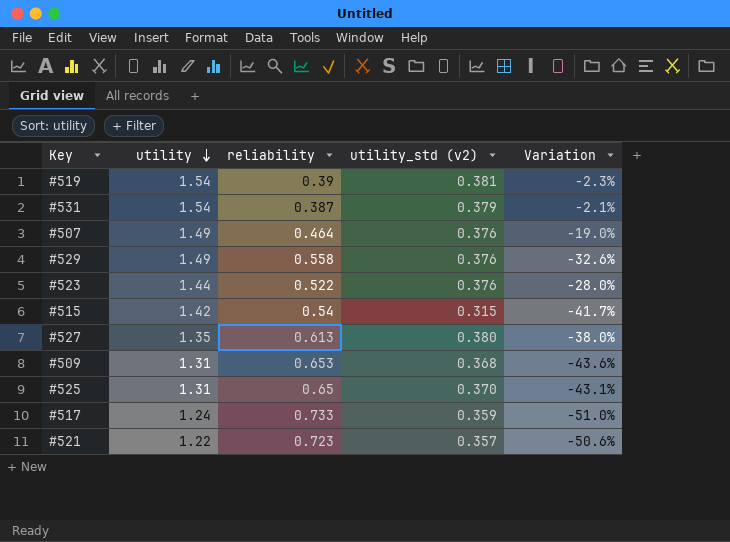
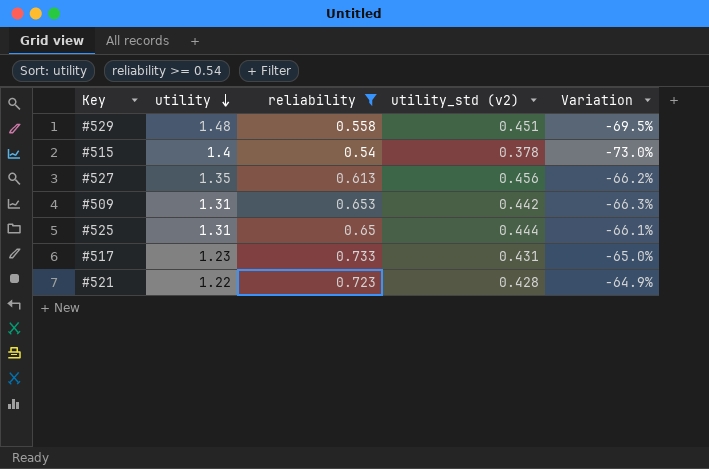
filter: none -> reliability >= 0.54
column Variation | formula: ([utility_std (v2)] - [reliability]) / [reliability] -> ([utility_std (v2)] - [utility]) / [utility]
#529 | utility: 1.49 -> 1.48
#529 | utility_std (v2): 0.376 -> 0.451
#515 | utility: 1.42 -> 1.4
#515 | utility_std (v2): 0.315 -> 0.378
#527 | utility_std (v2): 0.380 -> 0.456
#509 | utility_std (v2): 0.368 -> 0.442
#525 | utility_std (v2): 0.370 -> 0.444
#517 | utility: 1.24 -> 1.23
#517 | utility_std (v2): 0.359 -> 0.431
#521 | utility_std (v2): 0.357 -> 0.428

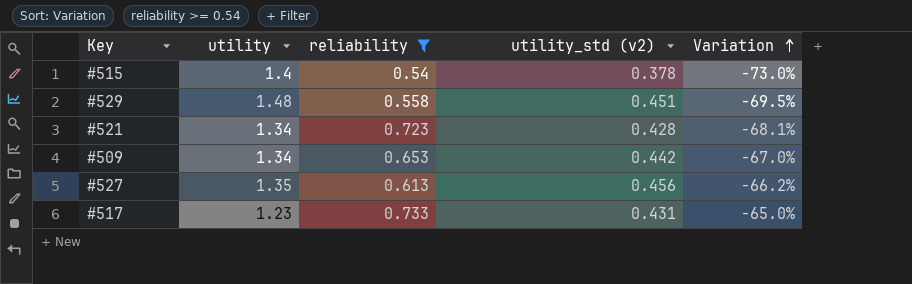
row order: utility descending -> Variation ascending
row #525: 1.31 | 0.65 | 0.444 | -66.1% -> none
#521 | utility: 1.22 -> 1.34
#521 | Variation: -64.9% -> -68.1%
#509 | utility: 1.31 -> 1.34
#509 | Variation: -66.3% -> -67.0%

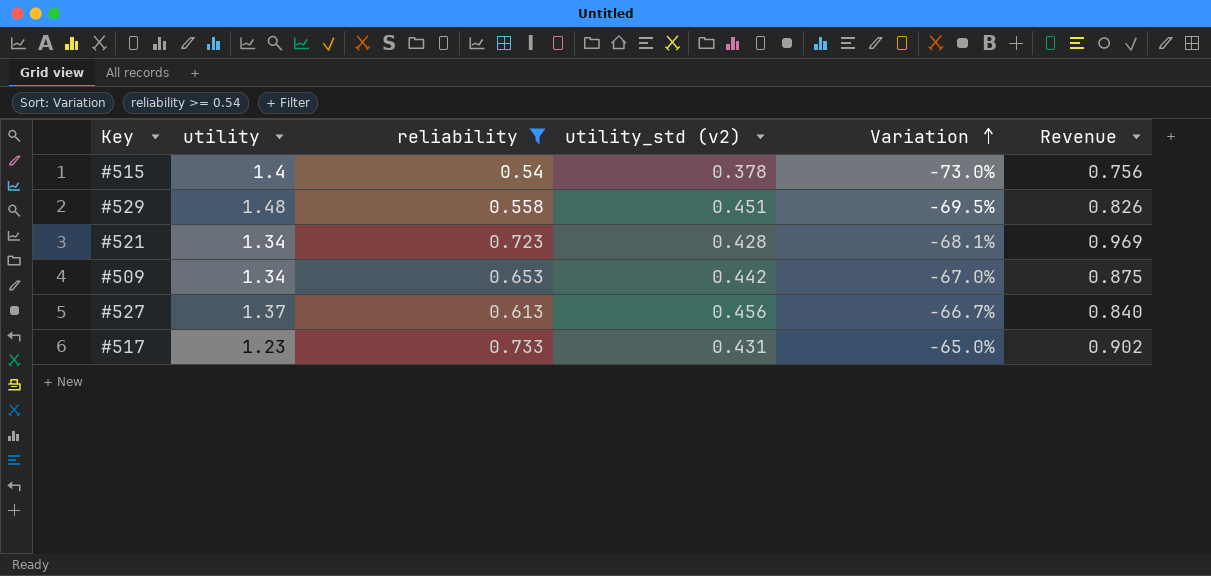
column Revenue | formula: none -> [utility] * [reliability]
#527 | utility: 1.35 -> 1.37
#527 | Variation: -66.2% -> -66.7%

